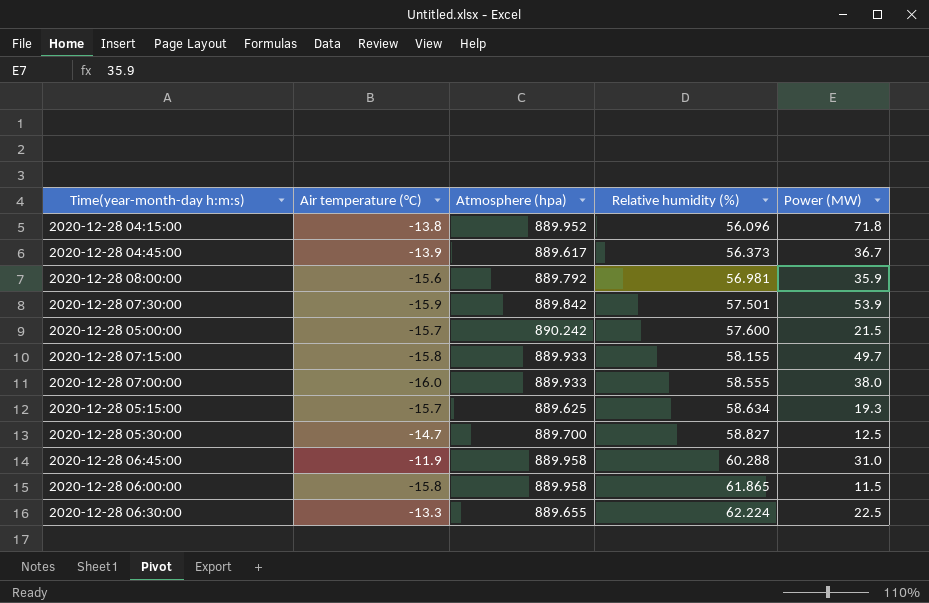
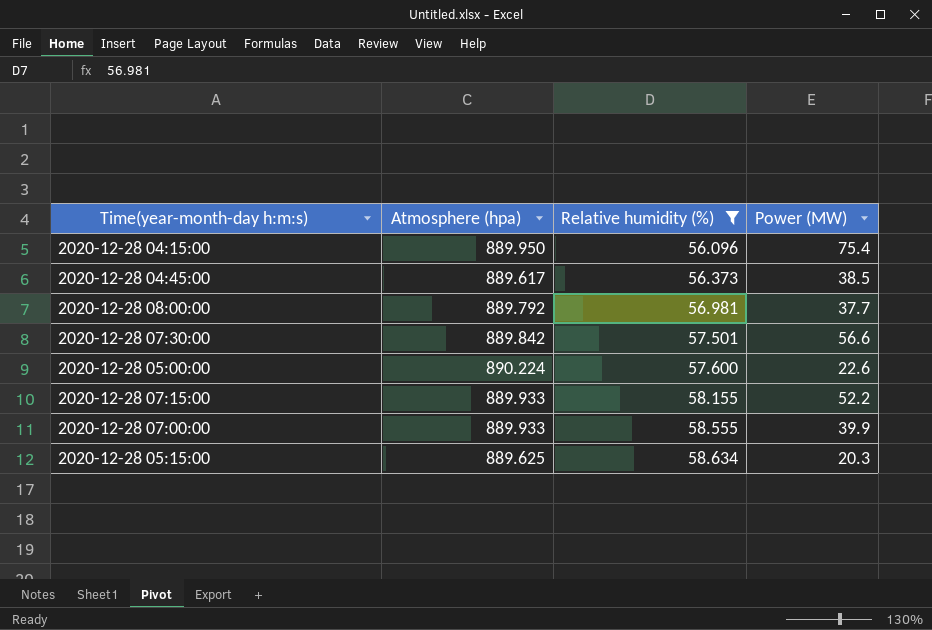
filter: none -> Relative humidity (%) <= 58.634
column Air temperature (°C) | position: 2 -> none
2020-12-28 04:15:00 | Atmosphere (hpa): 889.952 -> 889.950
2020-12-28 04:15:00 | Power (MW): 71.8 -> 75.4
2020-12-28 04:45:00 | Power (MW): 36.7 -> 38.5
2020-12-28 08:00:00 | Power (MW): 35.9 -> 37.7
2020-12-28 07:30:00 | Power (MW): 53.9 -> 56.6
2020-12-28 05:00:00 | Atmosphere (hpa): 890.242 -> 890.224
2020-12-28 05:00:00 | Power (MW): 21.5 -> 22.6
2020-12-28 07:15:00 | Power (MW): 49.7 -> 52.2
2020-12-28 07:00:00 | Power (MW): 38.0 -> 39.9
2020-12-28 05:15:00 | Power (MW): 19.3 -> 20.3

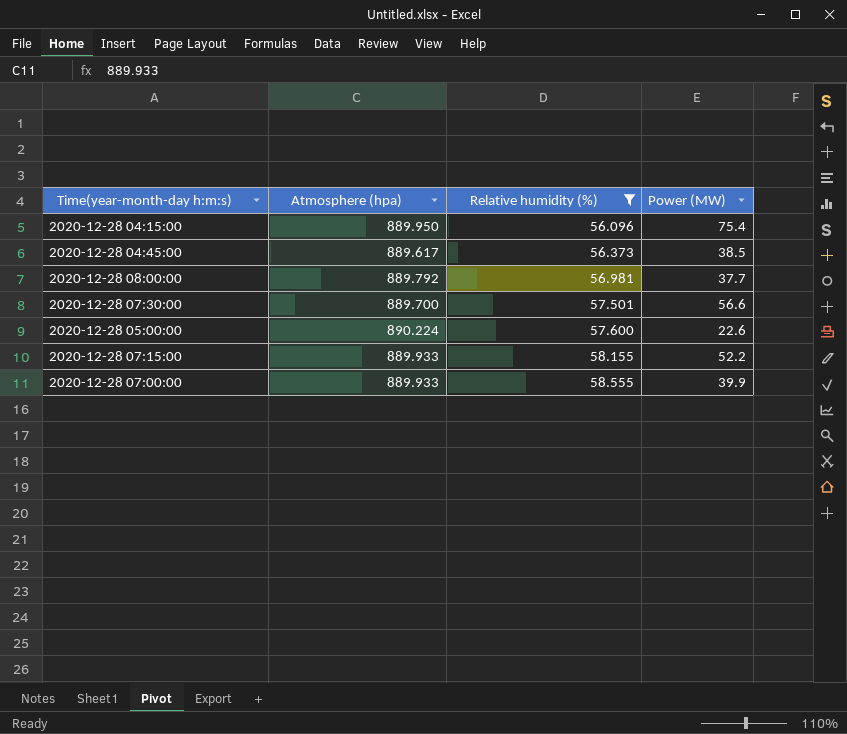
row 2020-12-28 05:15:00: 889.625 | 58.634 | 20.3 -> none
2020-12-28 07:30:00 | Atmosphere (hpa): 889.842 -> 889.700

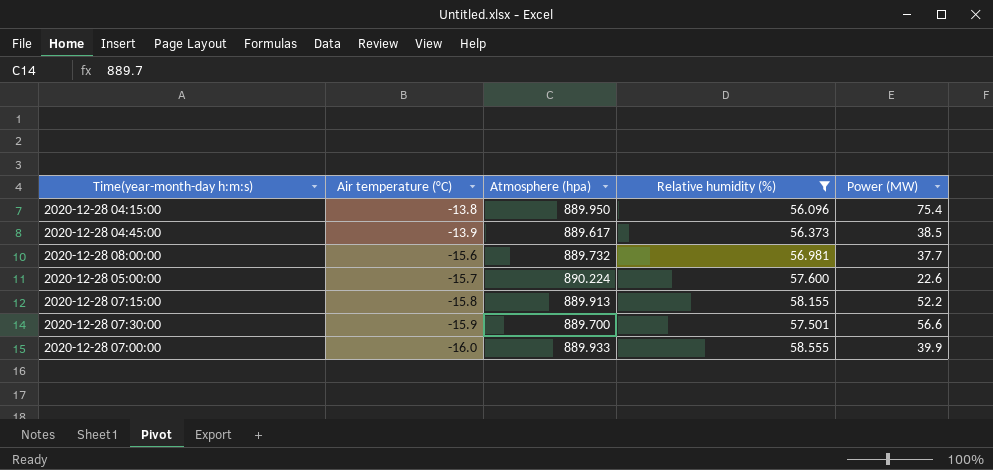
row order: Relative humidity (%) ascending -> Air temperature (°C) descending
column Air temperature (°C) | position: none -> 2
2020-12-28 08:00:00 | Atmosphere (hpa): 889.792 -> 889.732
2020-12-28 07:15:00 | Atmosphere (hpa): 889.933 -> 889.913

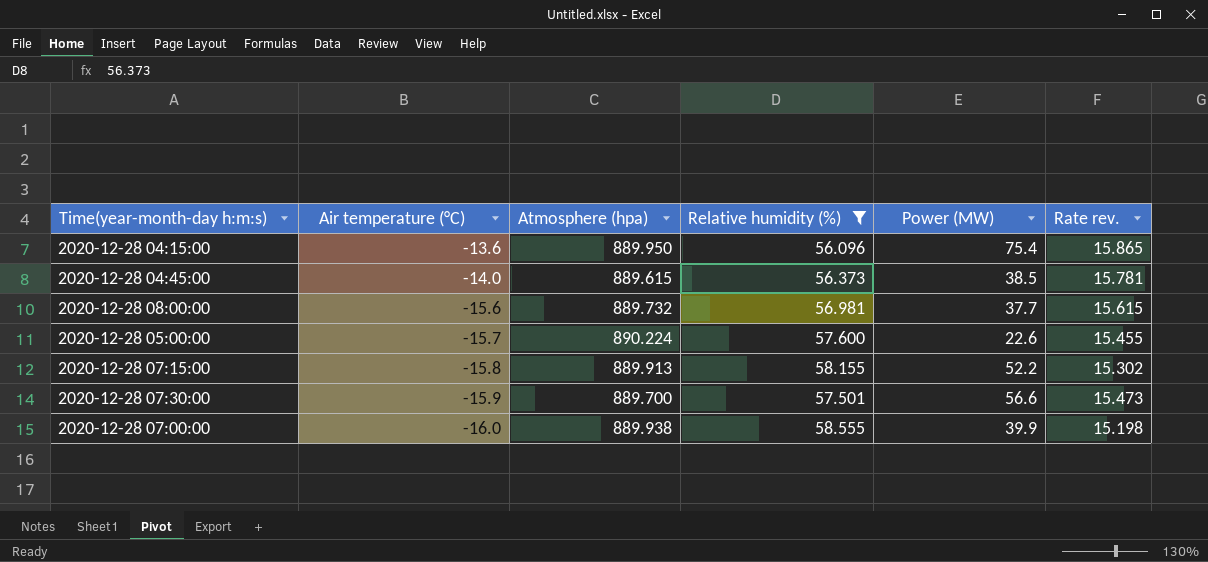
column Rate rev. | formula: none -> [Atmosphere (hpa)] / [Relative humidity (%)]
2020-12-28 04:15:00 | Air temperature (°C): -13.8 -> -13.6
2020-12-28 04:45:00 | Air temperature (°C): -13.9 -> -14.0
2020-12-28 04:45:00 | Atmosphere (hpa): 889.617 -> 889.615
2020-12-28 07:00:00 | Atmosphere (hpa): 889.933 -> 889.938

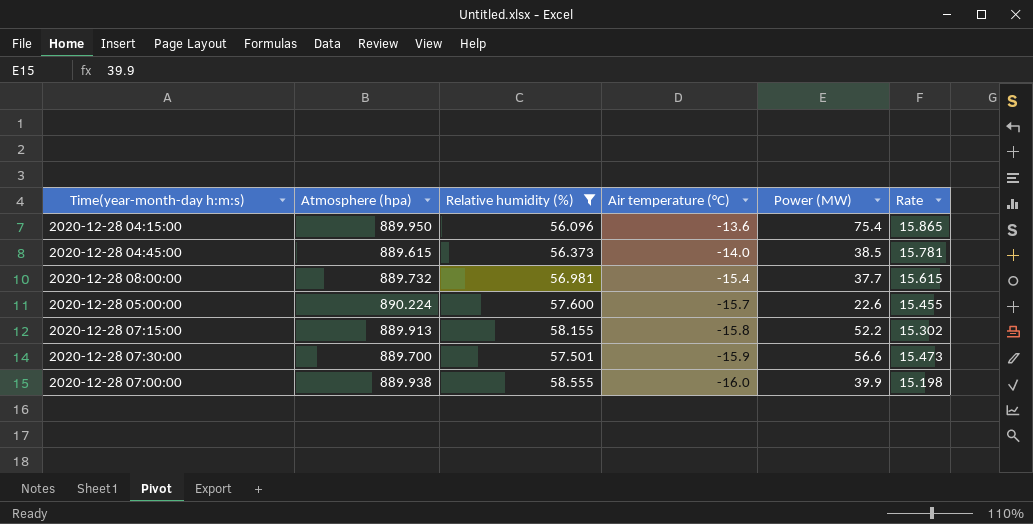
column Air temperature (°C) | position: 2 -> 4
column name: Rate rev. -> Rate
2020-12-28 08:00:00 | Air temperature (°C): -15.6 -> -15.4

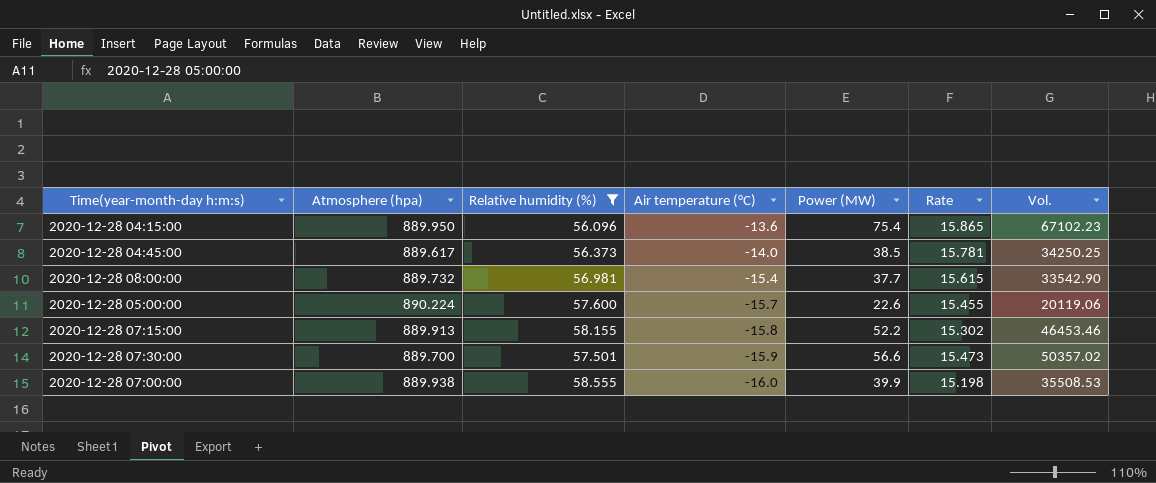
column Vol. | formula: none -> [Atmosphere (hpa)] * [Power (MW)]
2020-12-28 04:45:00 | Atmosphere (hpa): 889.615 -> 889.617

